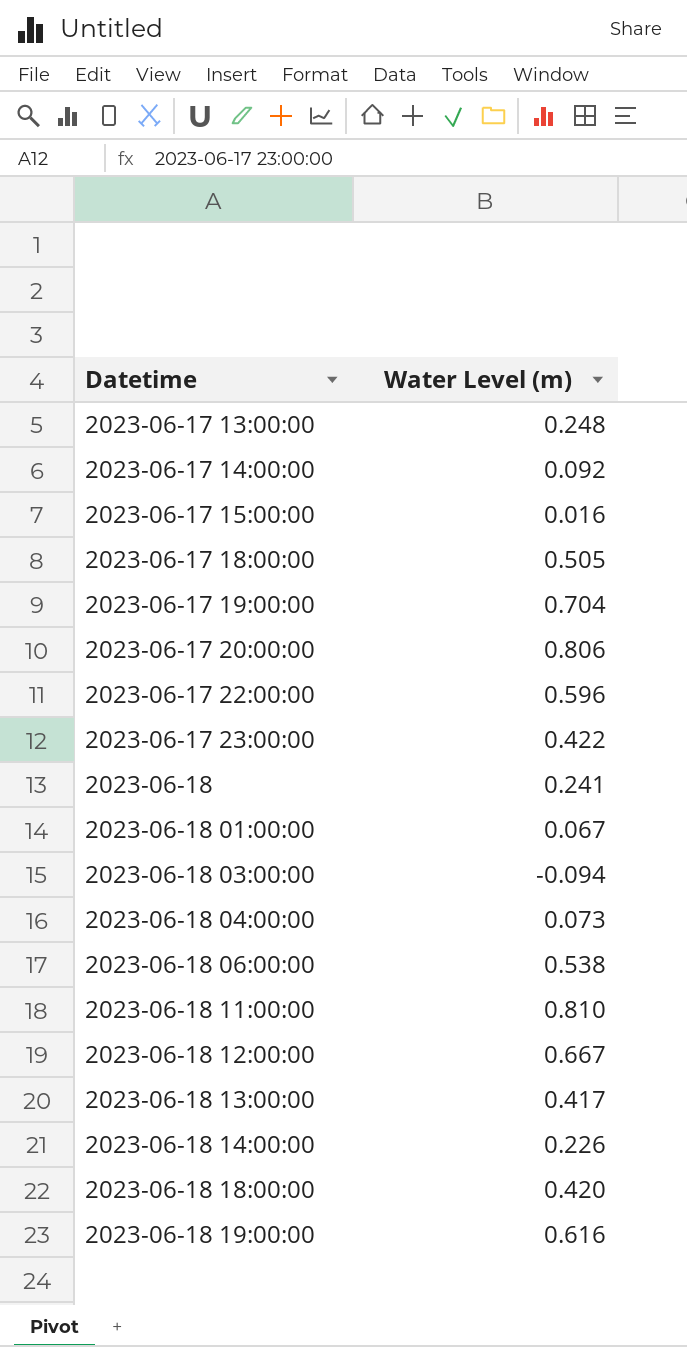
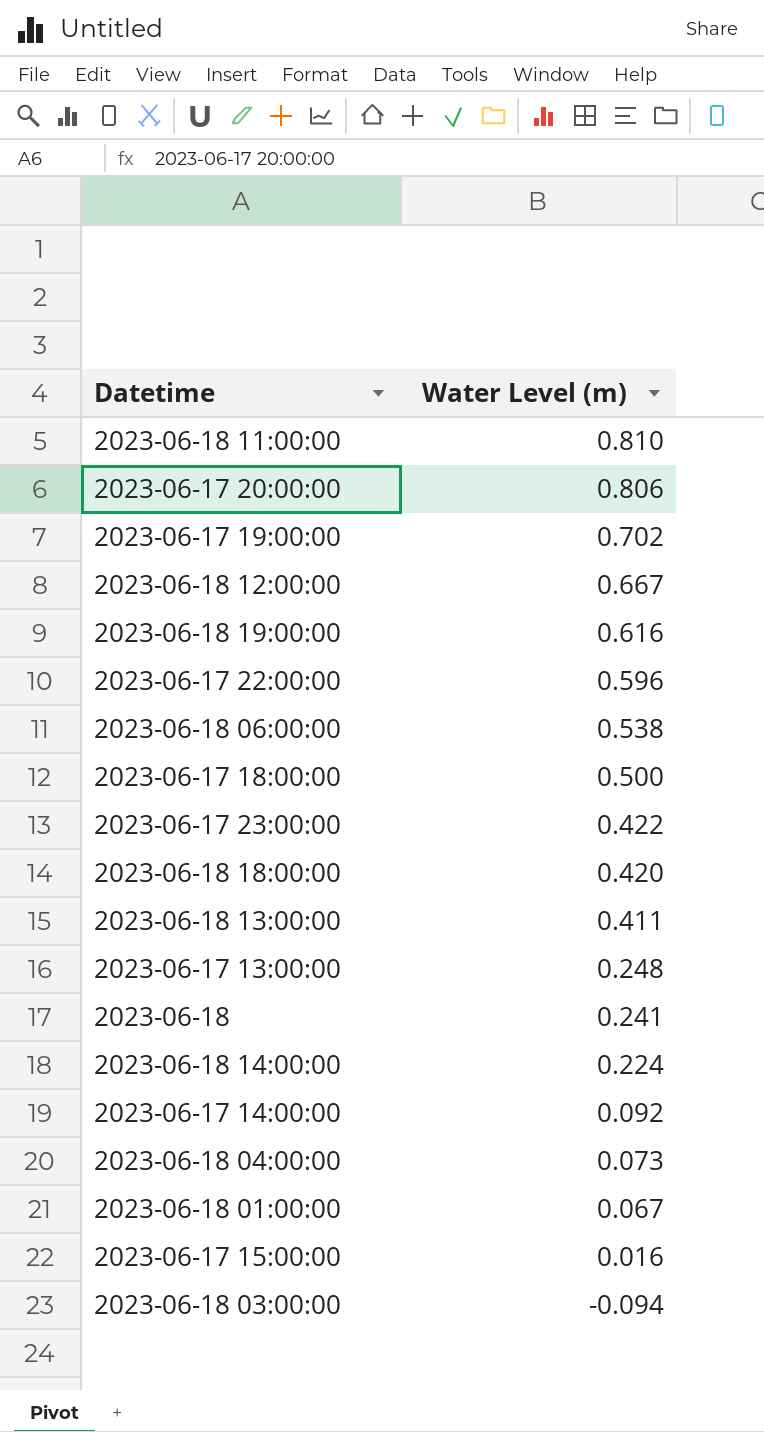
row order: Datetime ascending -> Water Level (m) descending
2023-06-17 19:00:00 | Water Level (m): 0.704 -> 0.702
2023-06-17 18:00:00 | Water Level (m): 0.505 -> 0.500
2023-06-18 13:00:00 | Water Level (m): 0.417 -> 0.411
2023-06-18 14:00:00 | Water Level (m): 0.226 -> 0.224

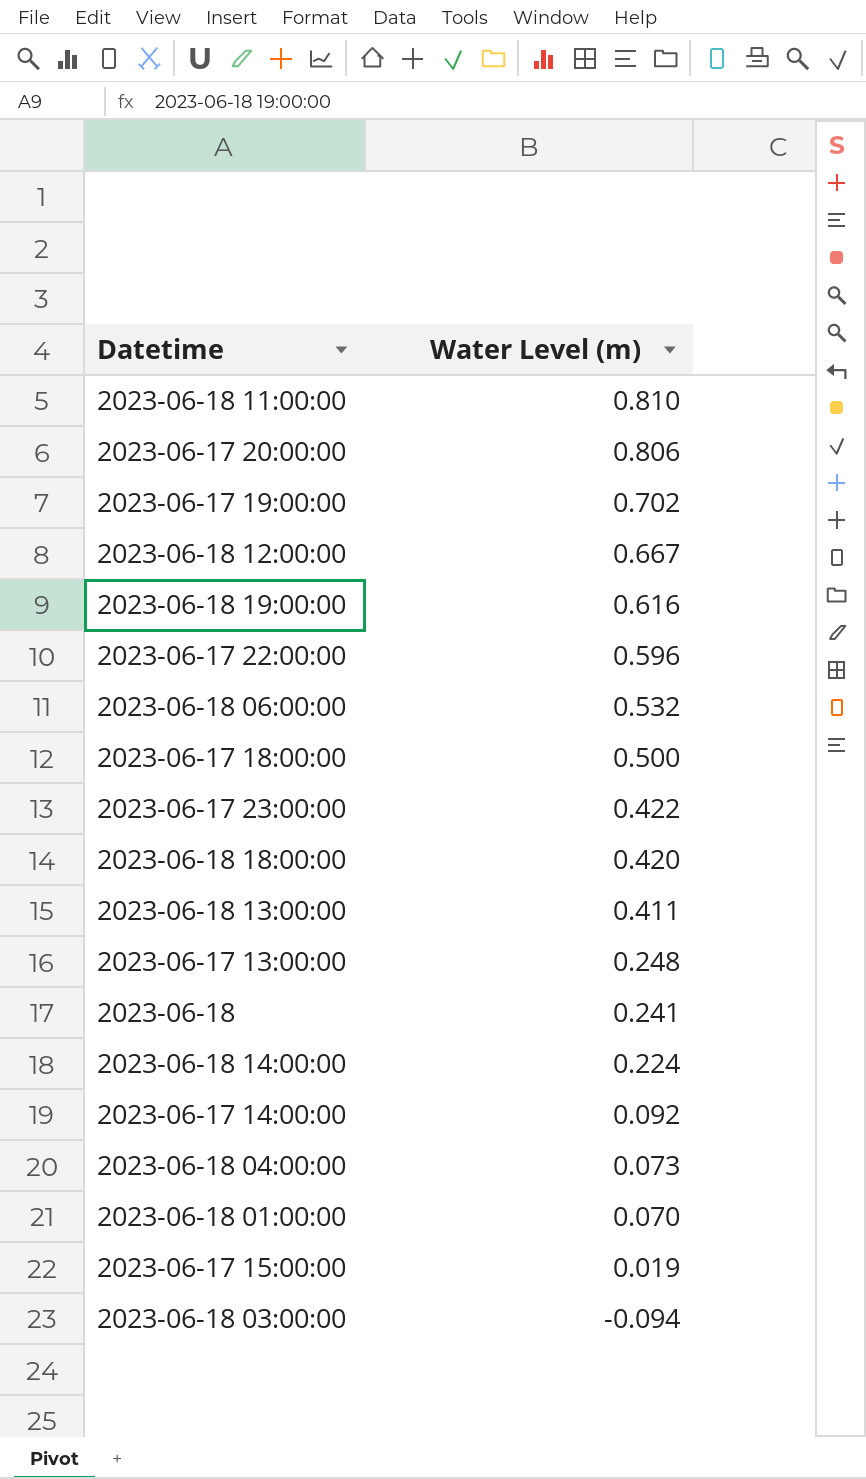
2023-06-18 06:00:00 | Water Level (m): 0.538 -> 0.532
2023-06-18 01:00:00 | Water Level (m): 0.067 -> 0.070
2023-06-17 15:00:00 | Water Level (m): 0.016 -> 0.019

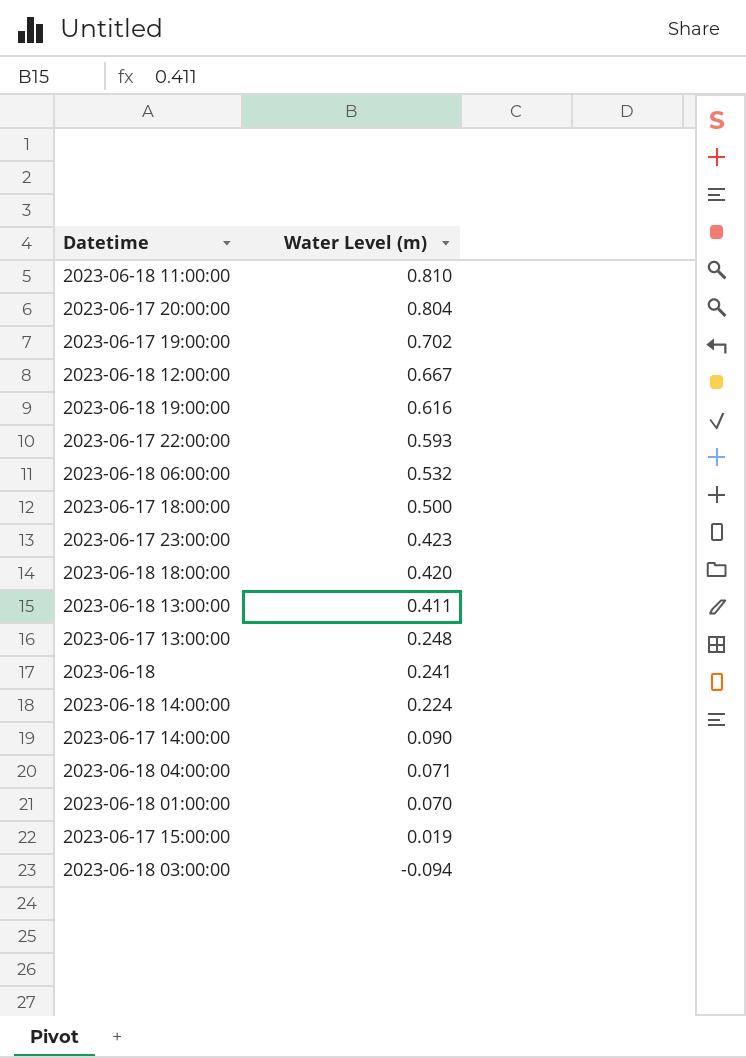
2023-06-17 20:00:00 | Water Level (m): 0.806 -> 0.804
2023-06-17 22:00:00 | Water Level (m): 0.596 -> 0.593
2023-06-17 23:00:00 | Water Level (m): 0.422 -> 0.423
2023-06-17 14:00:00 | Water Level (m): 0.092 -> 0.090
2023-06-18 04:00:00 | Water Level (m): 0.073 -> 0.071

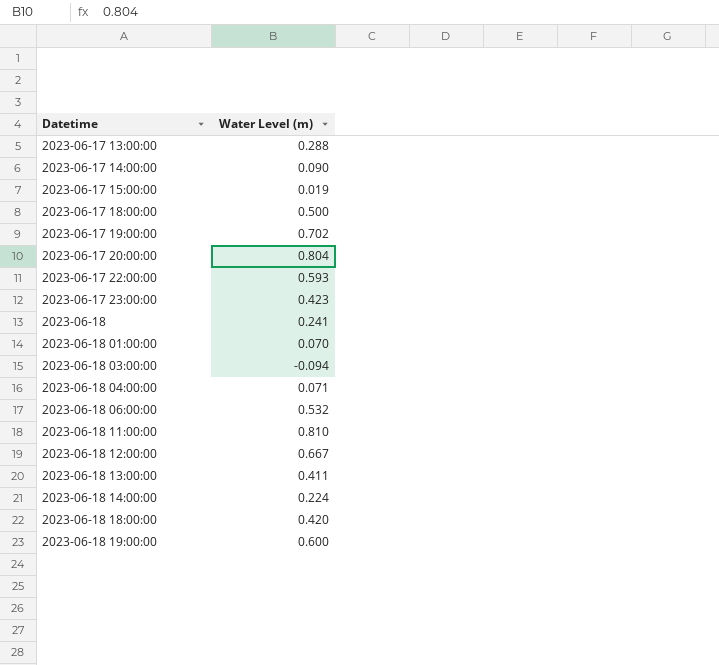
row order: Water Level (m) descending -> Datetime ascending
2023-06-17 13:00:00 | Water Level (m): 0.248 -> 0.288
2023-06-18 19:00:00 | Water Level (m): 0.616 -> 0.600

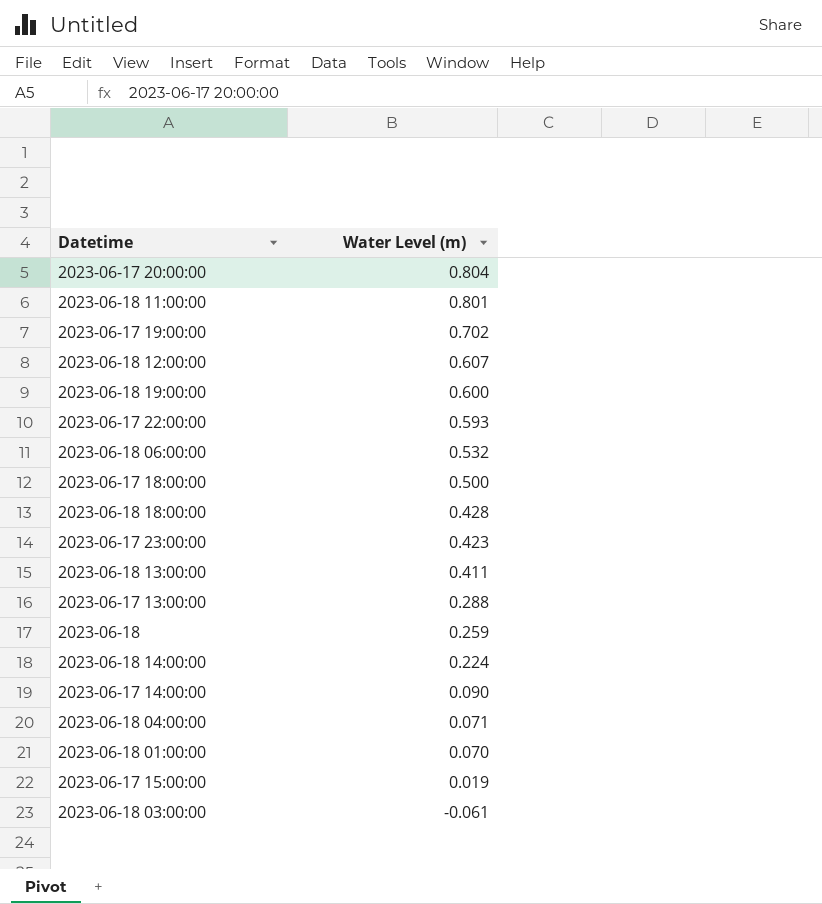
row order: Datetime ascending -> Water Level (m) descending
2023-06-18 11:00:00 | Water Level (m): 0.810 -> 0.801
2023-06-18 12:00:00 | Water Level (m): 0.667 -> 0.607
2023-06-18 18:00:00 | Water Level (m): 0.420 -> 0.428
2023-06-18 | Water Level (m): 0.241 -> 0.259
2023-06-18 03:00:00 | Water Level (m): -0.094 -> -0.061

